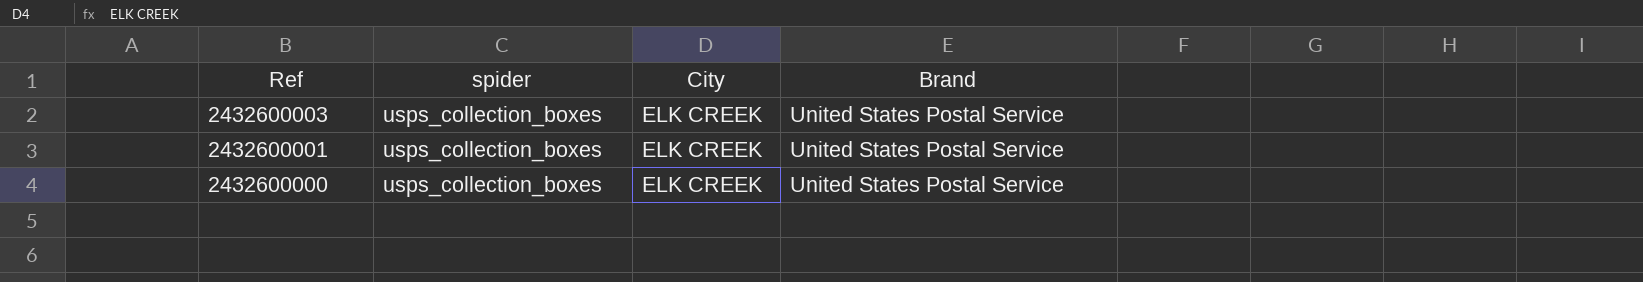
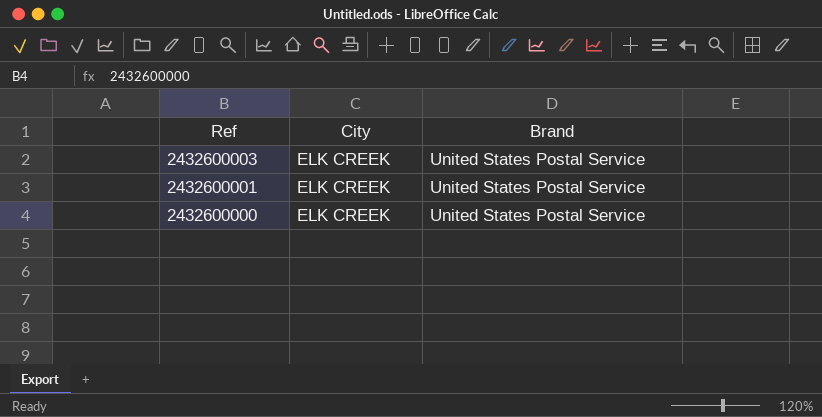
column spider | position: 2 -> none

